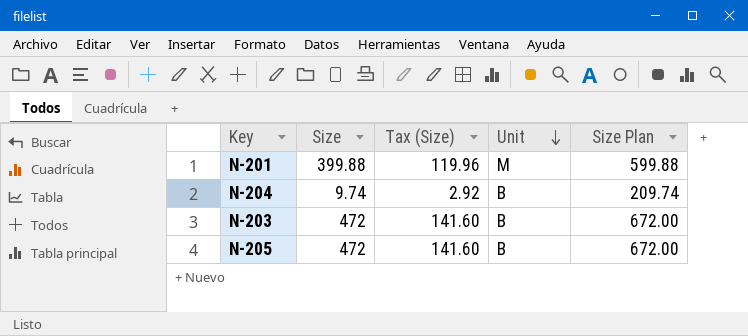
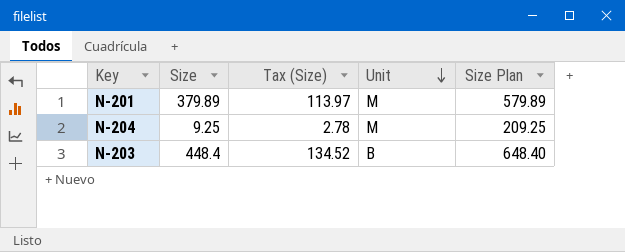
row N-205: 472 | 141.60 | B | 672.00 -> none
N-201 | Size: 399.88 -> 379.89
N-201 | Tax (Size): 119.96 -> 113.97
N-201 | Size Plan: 599.88 -> 579.89
N-204 | Size: 9.74 -> 9.25
N-204 | Tax (Size): 2.92 -> 2.78
N-204 | Unit: B -> M
N-204 | Size Plan: 209.74 -> 209.25
N-203 | Size: 472 -> 448.4
N-203 | Tax (Size): 141.60 -> 134.52
N-203 | Size Plan: 672.00 -> 648.40

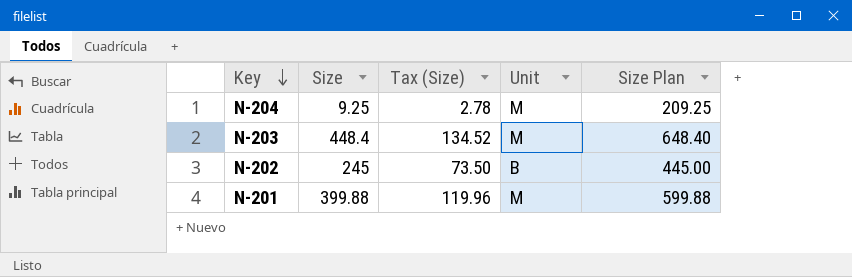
row order: Unit descending -> Key descending
N-203 | Unit: B -> M
row N-202: none -> 245 | 73.50 | B | 445.00
N-201 | Size: 379.89 -> 399.88
N-201 | Tax (Size): 113.97 -> 119.96
N-201 | Size Plan: 579.89 -> 599.88

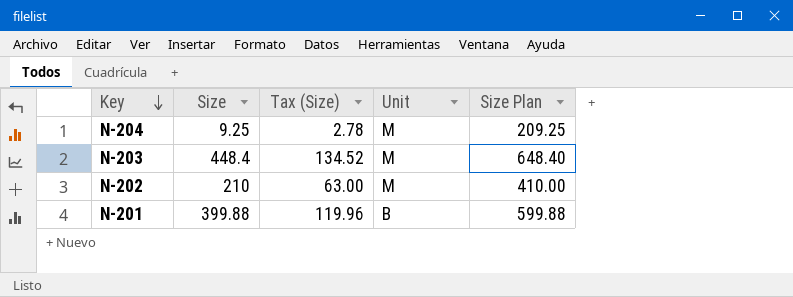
N-202 | Size: 245 -> 210
N-202 | Tax (Size): 73.50 -> 63.00
N-202 | Unit: B -> M
N-202 | Size Plan: 445.00 -> 410.00
N-201 | Unit: M -> B

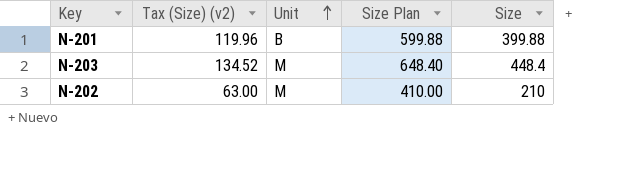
row order: Key descending -> Unit ascending
column name: Tax (Size) -> Tax (Size) (v2)
column Size | position: 2 -> 5
row N-204: 9.25 | 2.78 | M | 209.25 -> none

